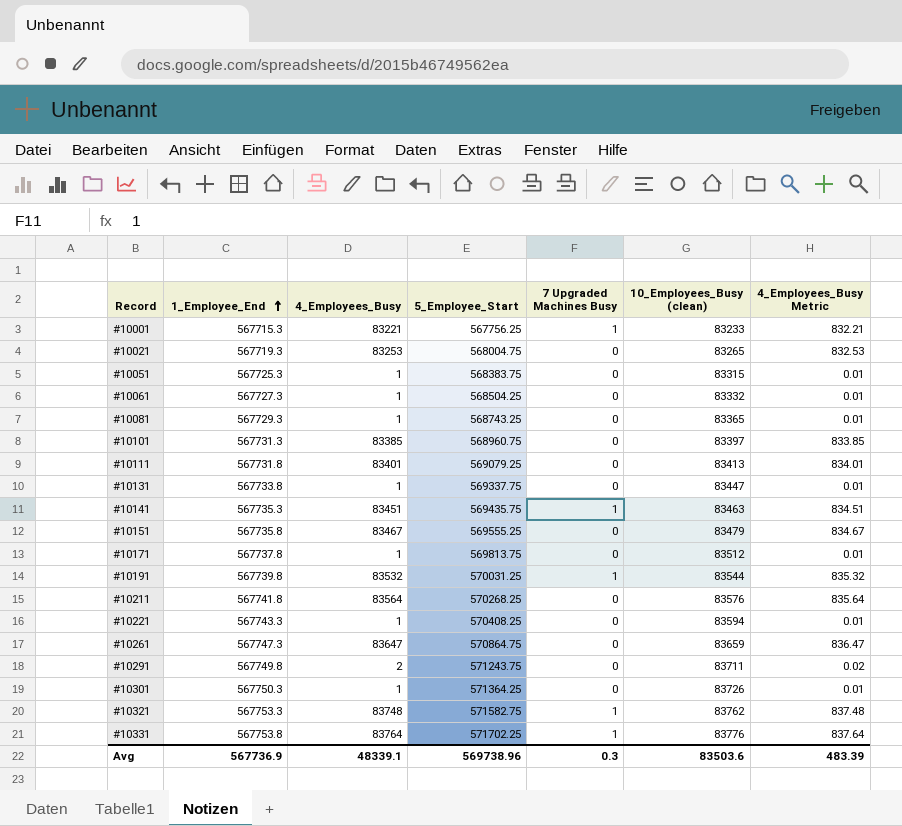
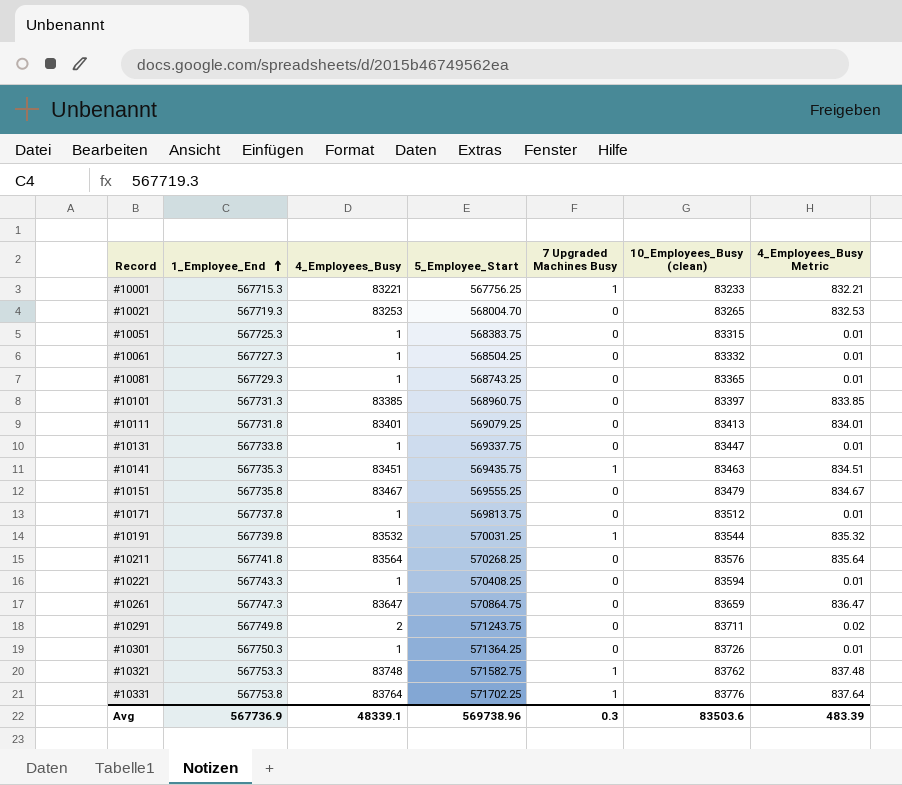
#10021 | 5_Employee_Start: 568004.75 -> 568004.70

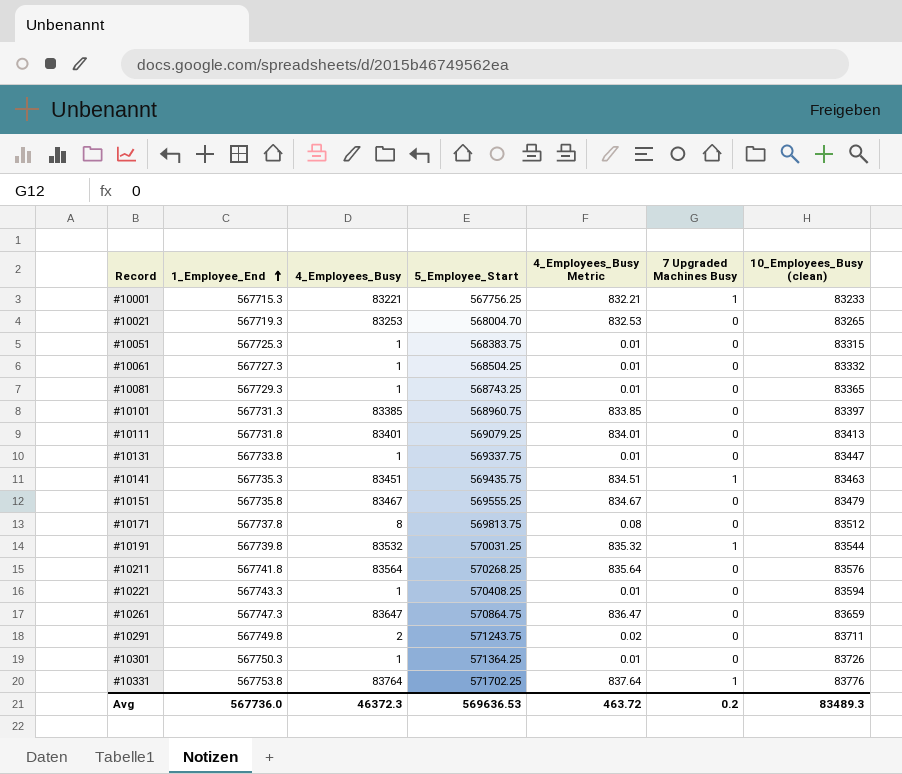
column 4_Employees_Busy Metric | position: 7 -> 5
row #10321: 567753.3 | 83748 | 571582.75 | 1 | 83762 | 837.48 -> none
#10171 | 4_Employees_Busy: 1 -> 8
#10171 | 4_Employees_Busy Metric: 0.01 -> 0.08
Avg | 1_Employee_End: 567736.9 -> 567736.0
Avg | 4_Employees_Busy: 48339.1 -> 46372.3
Avg | 5_Employee_Start: 569738.96 -> 569636.53
Avg | 4_Employees_Busy Metric: 483.39 -> 463.72
Avg | 7 Upgraded Machines Busy: 0.3 -> 0.2
Avg | 10_Employees_Busy (clean): 83503.6 -> 83489.3

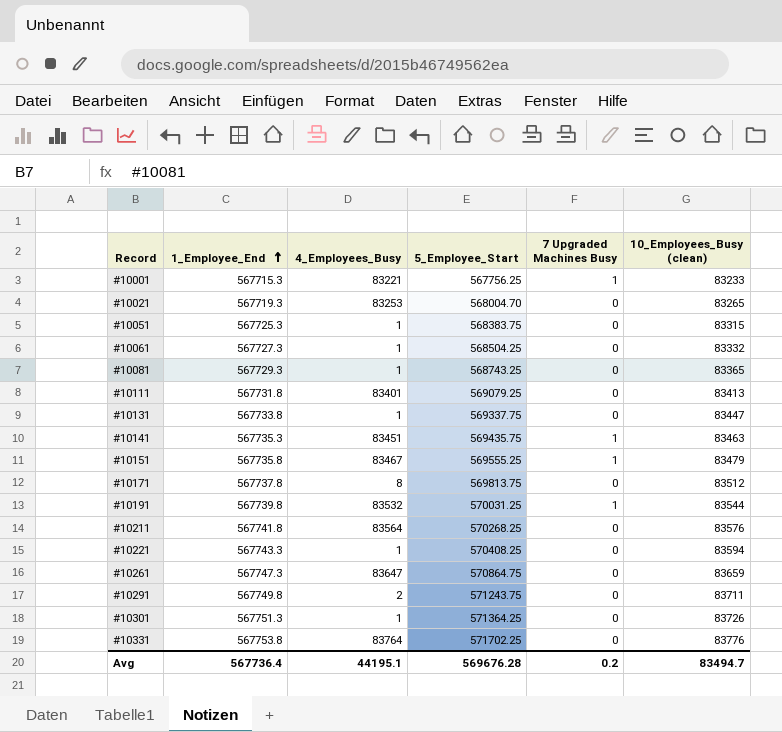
column 4_Employees_Busy Metric | formula: [4_Employees_Busy] * 0.01 -> none
row #10101: 567731.3 | 83385 | 568960.75 | 833.85 | 0 | 83397 -> none
#10151 | 7 Upgraded Machines Busy: 0 -> 1
#10301 | 1_Employee_End: 567750.3 -> 567751.3
#10331 | 7 Upgraded Machines Busy: 1 -> 0
Avg | 1_Employee_End: 567736.0 -> 567736.4
Avg | 4_Employees_Busy: 46372.3 -> 44195.1
Avg | 5_Employee_Start: 569636.53 -> 569676.28
Avg | 10_Employees_Busy (clean): 83489.3 -> 83494.7

